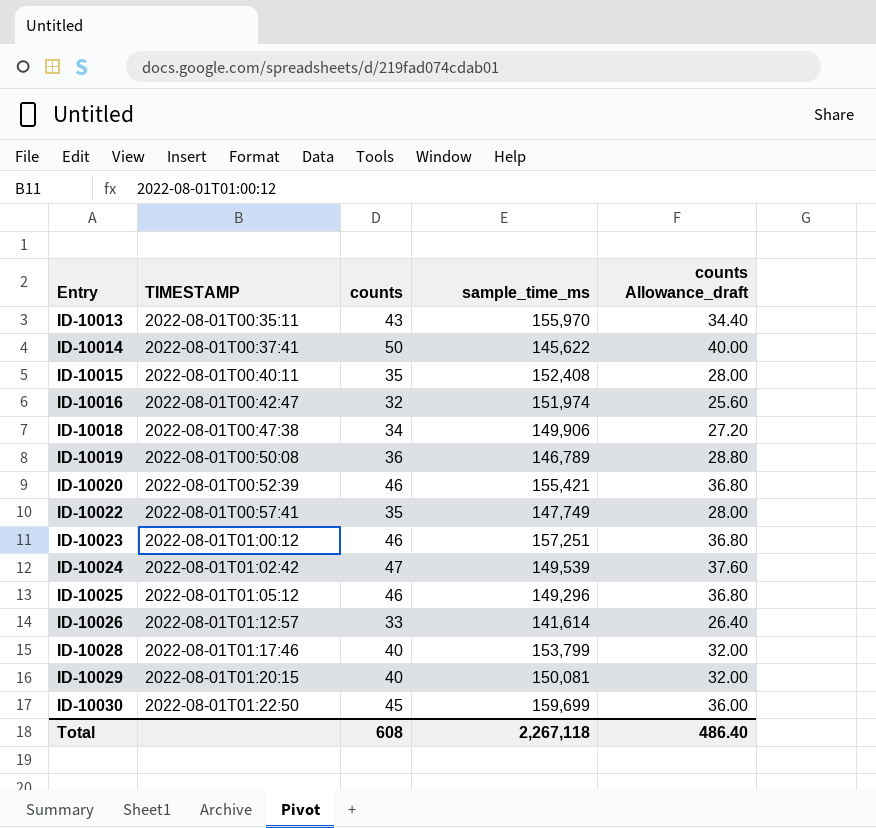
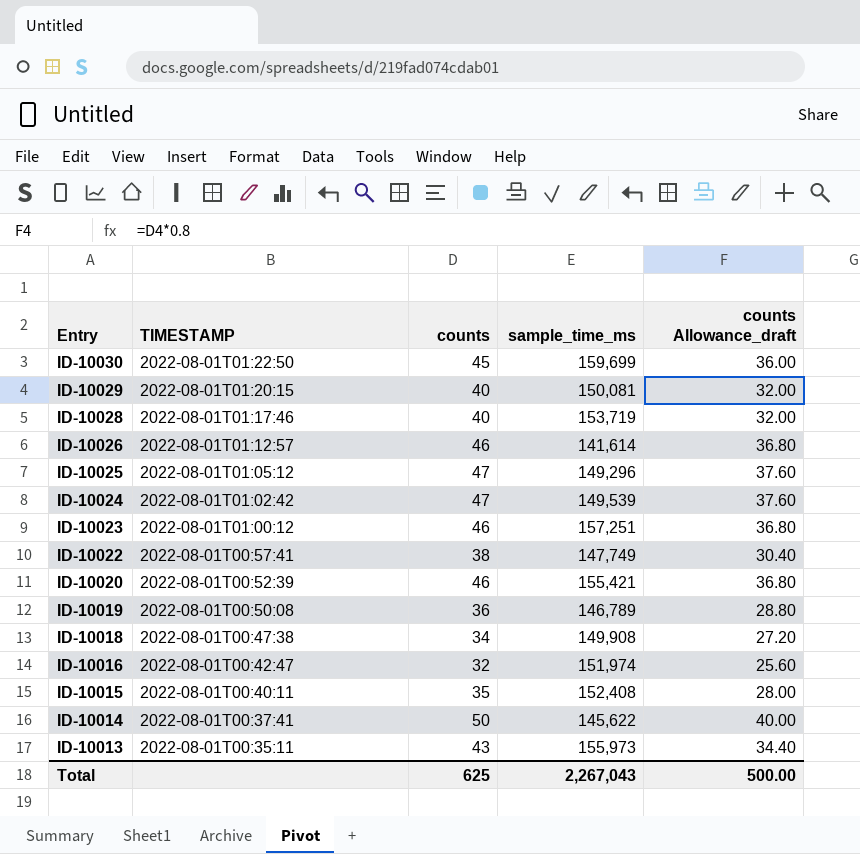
row order: Entry ascending -> Entry descending
ID-10028 | sample_time_ms: 153,799 -> 153,719
ID-10026 | counts: 33 -> 46
ID-10026 | counts Allowance_draft: 26.40 -> 36.80
ID-10025 | counts: 46 -> 47
ID-10025 | counts Allowance_draft: 36.80 -> 37.60
ID-10022 | counts: 35 -> 38
ID-10022 | counts Allowance_draft: 28.00 -> 30.40
ID-10018 | sample_time_ms: 149,906 -> 149,908
ID-10013 | sample_time_ms: 155,970 -> 155,973
Total | counts: 608 -> 625
Total | sample_time_ms: 2,267,118 -> 2,267,043
Total | counts Allowance_draft: 486.40 -> 500.00

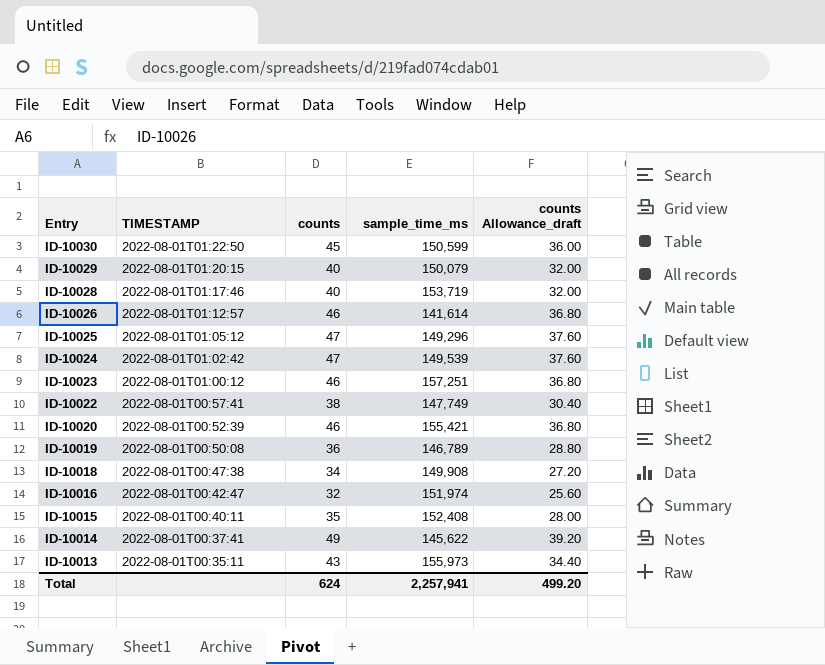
ID-10030 | sample_time_ms: 159,699 -> 150,599
ID-10029 | sample_time_ms: 150,081 -> 150,079
ID-10014 | counts: 50 -> 49
ID-10014 | counts Allowance_draft: 40.00 -> 39.20
Total | counts: 625 -> 624
Total | sample_time_ms: 2,267,043 -> 2,257,941
Total | counts Allowance_draft: 500.00 -> 499.20

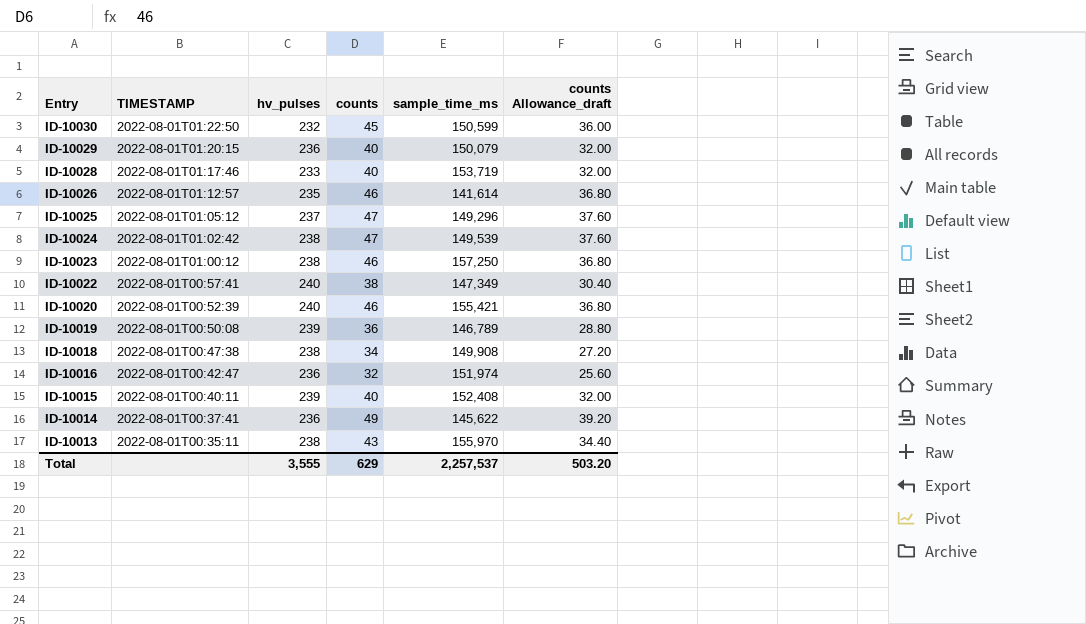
column hv_pulses | position: none -> 3
ID-10023 | sample_time_ms: 157,251 -> 157,250
ID-10022 | sample_time_ms: 147,749 -> 147,349
ID-10015 | counts: 35 -> 40
ID-10015 | counts Allowance_draft: 28.00 -> 32.00
ID-10013 | sample_time_ms: 155,973 -> 155,970
Total | counts: 624 -> 629
Total | sample_time_ms: 2,257,941 -> 2,257,537
Total | counts Allowance_draft: 499.20 -> 503.20

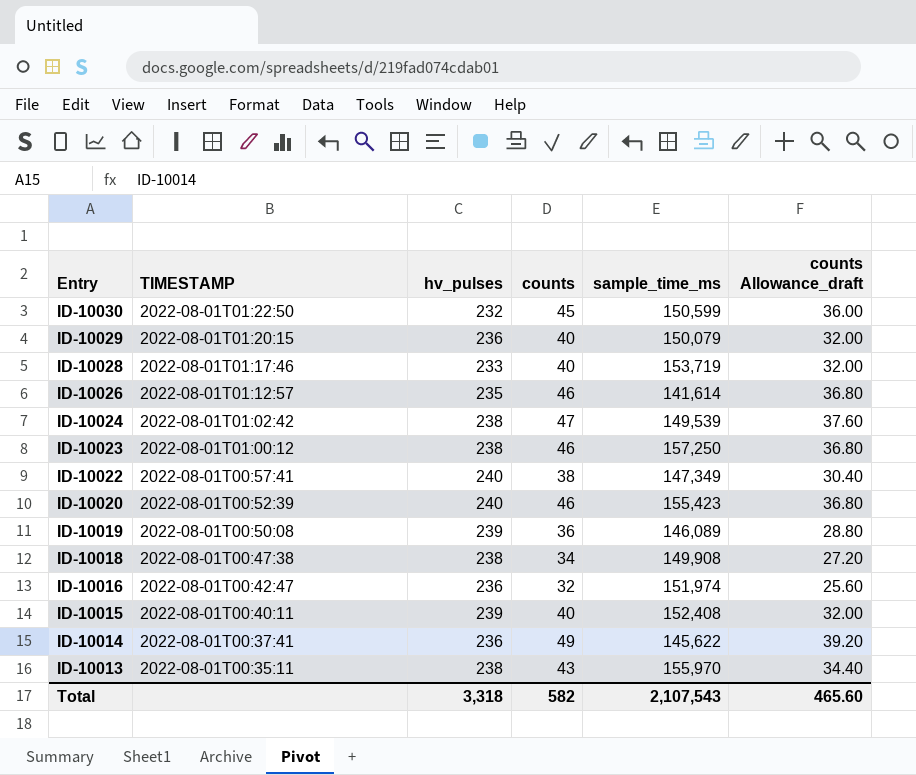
row ID-10025: 2022-08-01T01:05:12 | 237 | 47 | 149,296 | 37.60 -> none
ID-10020 | sample_time_ms: 155,421 -> 155,423
ID-10019 | sample_time_ms: 146,789 -> 146,089
Total | hv_pulses: 3,555 -> 3,318
Total | counts: 629 -> 582
Total | sample_time_ms: 2,257,537 -> 2,107,543
Total | counts Allowance_draft: 503.20 -> 465.60

